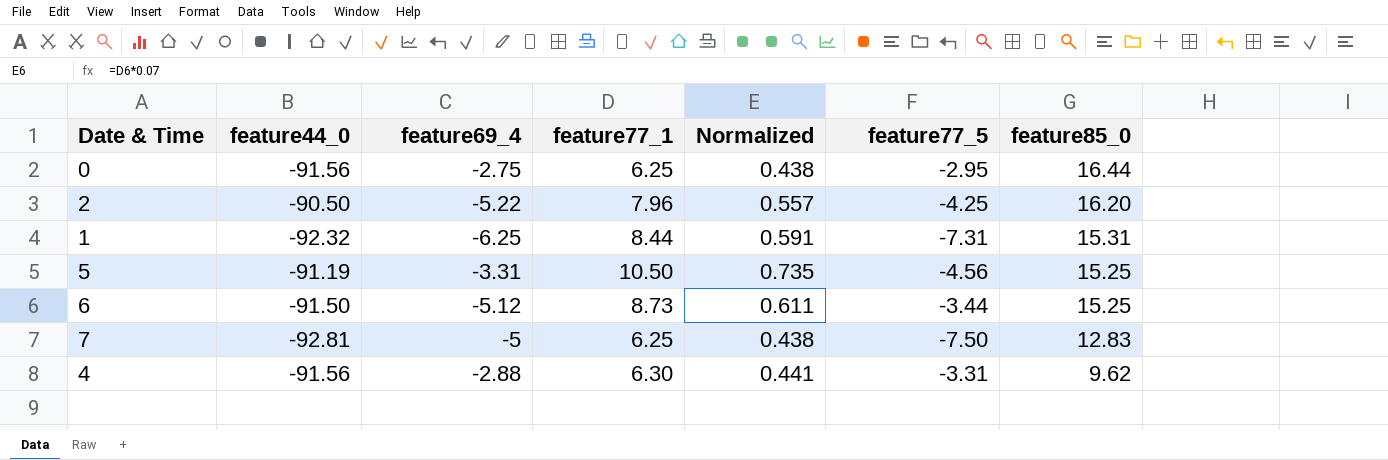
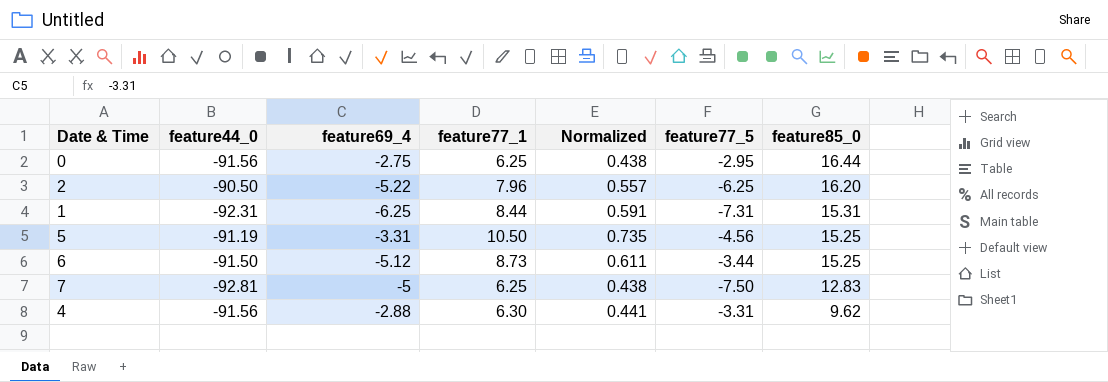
2 | feature77_5: -4.25 -> -6.25
1 | feature44_0: -92.32 -> -92.31

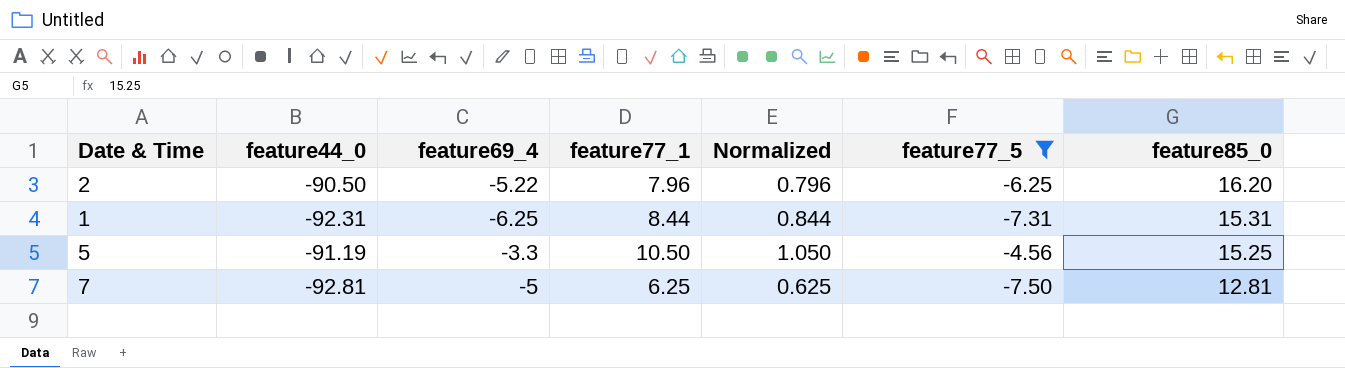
filter: none -> feature77_5 <= -4.56
column Normalized | formula: [feature77_1] * 0.07 -> [feature77_1] * 0.1
5 | feature69_4: -3.31 -> -3.3
7 | feature85_0: 12.83 -> 12.81

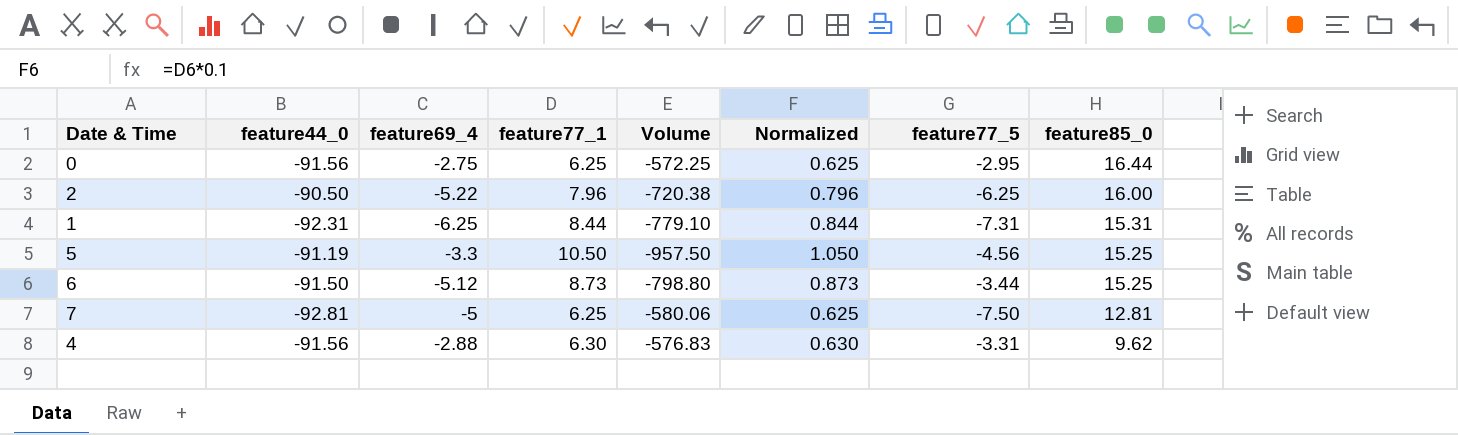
filter: feature77_5 <= -4.56 -> none
column Volume | formula: none -> [feature44_0] * [feature77_1]
2 | feature85_0: 16.20 -> 16.00

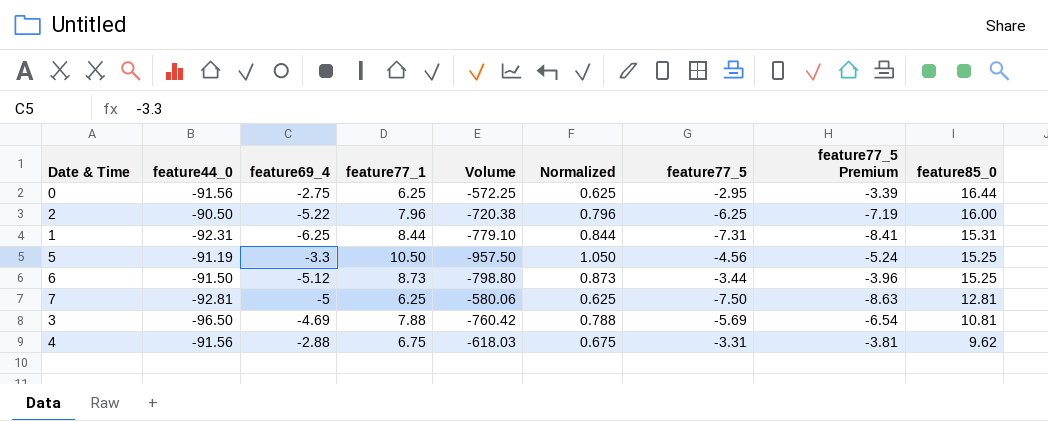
column feature77_5 Premium | formula: none -> [feature77_5] * 1.15
row 3: none -> -96.50 | -4.69 | 7.88 | -760.42 | 0.788 | -5.69 | -6.54 | 10.81
4 | feature77_1: 6.30 -> 6.75
4 | Volume: -576.83 -> -618.03
4 | Normalized: 0.630 -> 0.675

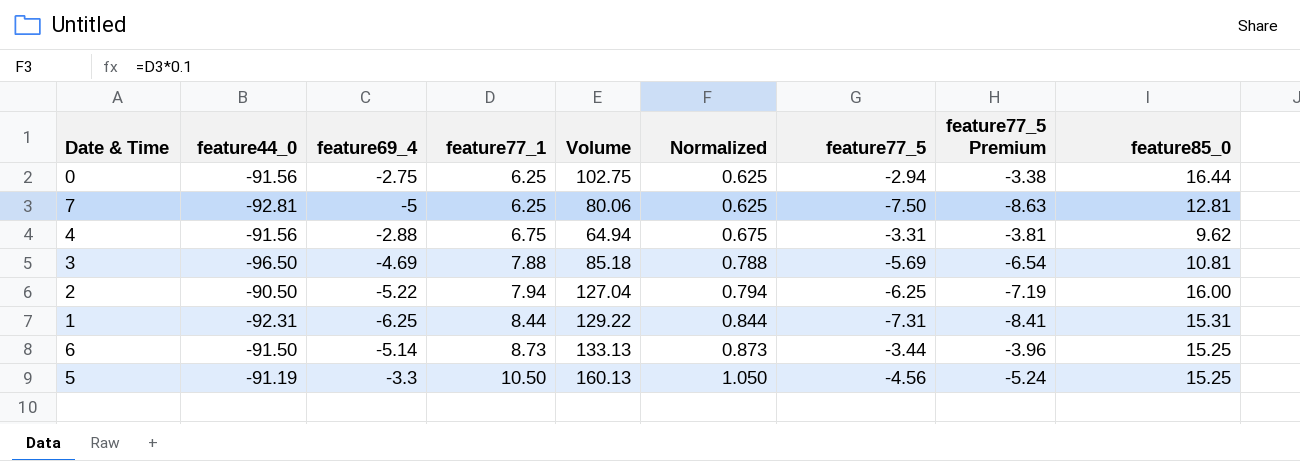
row order: feature85_0 descending -> feature77_1 ascending
column Volume | formula: [feature44_0] * [feature77_1] -> [feature77_1] * [feature85_0]
0 | feature77_5: -2.95 -> -2.94
0 | feature77_5 Premium: -3.39 -> -3.38
2 | feature77_1: 7.96 -> 7.94
2 | Normalized: 0.796 -> 0.794
6 | feature69_4: -5.12 -> -5.14

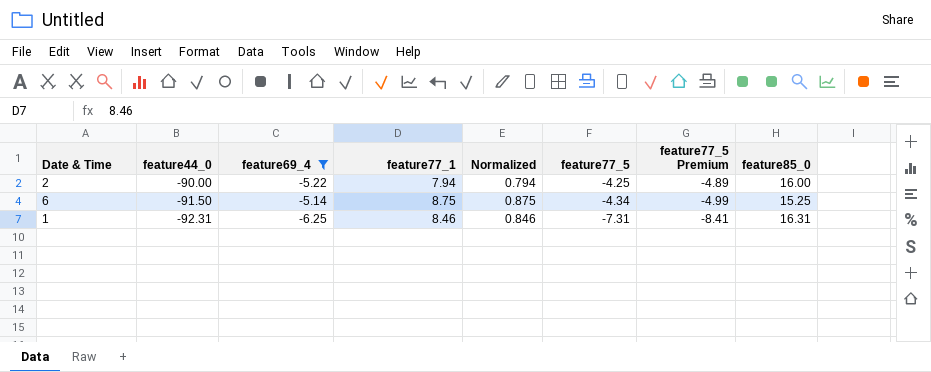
filter: none -> feature69_4 <= -5.14
row order: feature77_1 ascending -> feature44_0 descending
column Volume | formula: [feature77_1] * [feature85_0] -> none
2 | feature44_0: -90.50 -> -90.00
2 | feature77_5: -6.25 -> -4.25
2 | feature77_5 Premium: -7.19 -> -4.89
6 | feature77_1: 8.73 -> 8.75
6 | Normalized: 0.873 -> 0.875
6 | feature77_5: -3.44 -> -4.34
6 | feature77_5 Premium: -3.96 -> -4.99
1 | feature77_1: 8.44 -> 8.46
1 | Normalized: 0.844 -> 0.846
1 | feature85_0: 15.31 -> 16.31

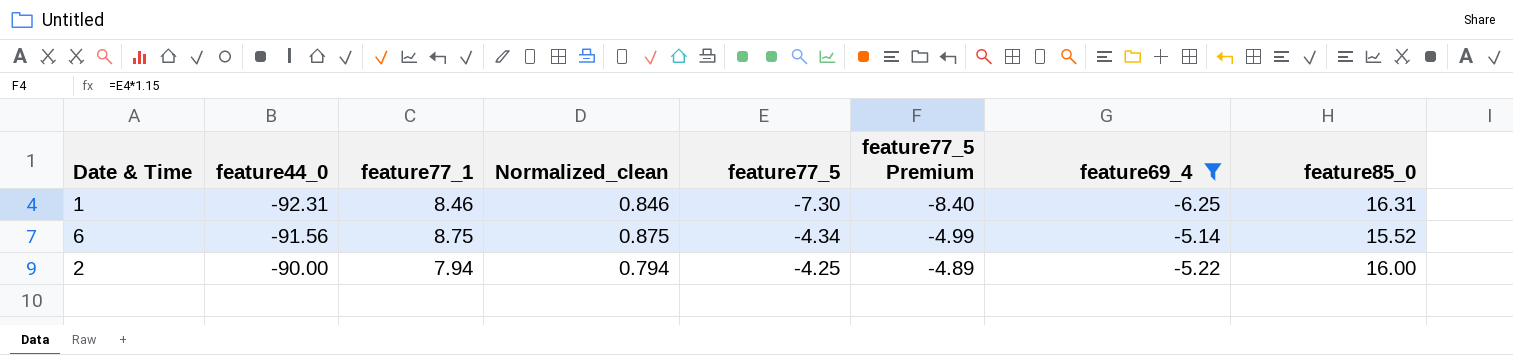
row order: feature44_0 descending -> feature44_0 ascending
column name: Normalized -> Normalized_clean
column feature69_4 | position: 3 -> 7
1 | feature77_5: -7.31 -> -7.30
1 | feature77_5 Premium: -8.41 -> -8.40
6 | feature44_0: -91.50 -> -91.56
6 | feature85_0: 15.25 -> 15.52

